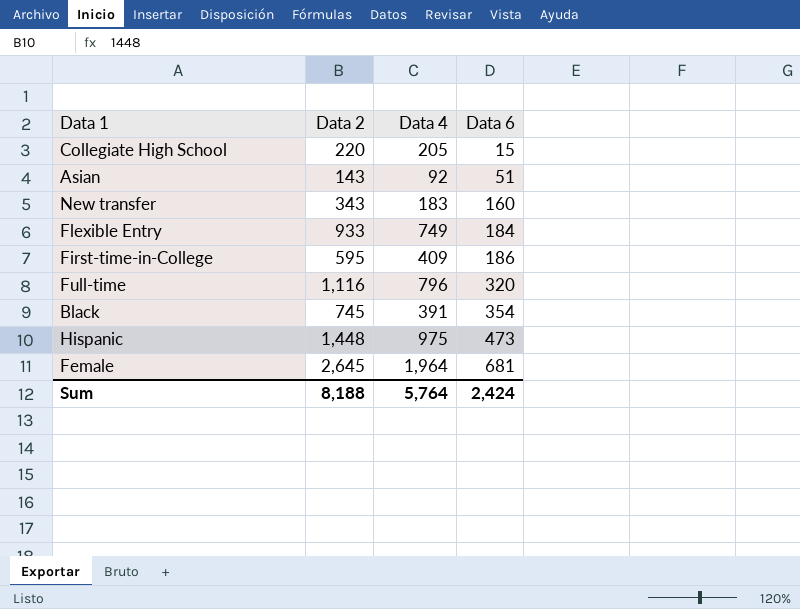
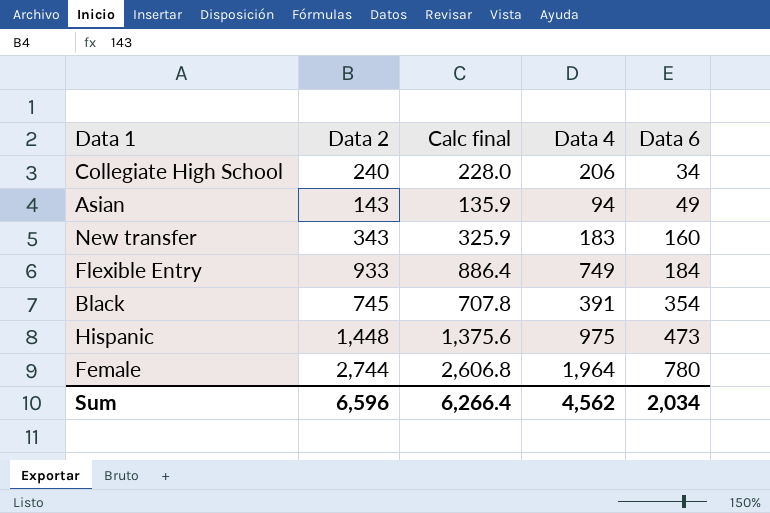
column Calc final | formula: none -> [Data 2] * 0.95
row First-time-in-College: 595 | 409 | 186 -> none
row Full-time: 1,116 | 796 | 320 -> none
Collegiate High School | Data 2: 220 -> 240
Collegiate High School | Data 4: 205 -> 206
Collegiate High School | Data 6: 15 -> 34
Asian | Data 4: 92 -> 94
Asian | Data 6: 51 -> 49
Female | Data 2: 2,645 -> 2,744
Female | Data 6: 681 -> 780
Sum | Data 2: 8,188 -> 6,596
Sum | Data 4: 5,764 -> 4,562
Sum | Data 6: 2,424 -> 2,034

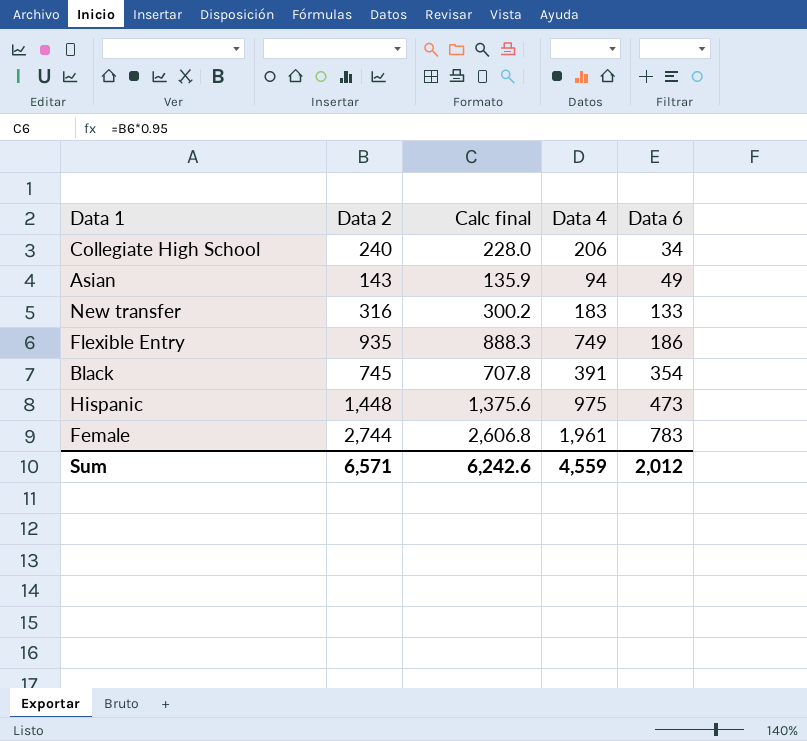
New transfer | Data 2: 343 -> 316
New transfer | Calc final: 325.9 -> 300.2
New transfer | Data 6: 160 -> 133
Flexible Entry | Data 2: 933 -> 935
Flexible Entry | Calc final: 886.4 -> 888.3
Flexible Entry | Data 6: 184 -> 186
Female | Data 4: 1,964 -> 1,961
Female | Data 6: 780 -> 783
Sum | Data 2: 6,596 -> 6,571
Sum | Calc final: 6,266.4 -> 6,242.6
Sum | Data 4: 4,562 -> 4,559
Sum | Data 6: 2,034 -> 2,012

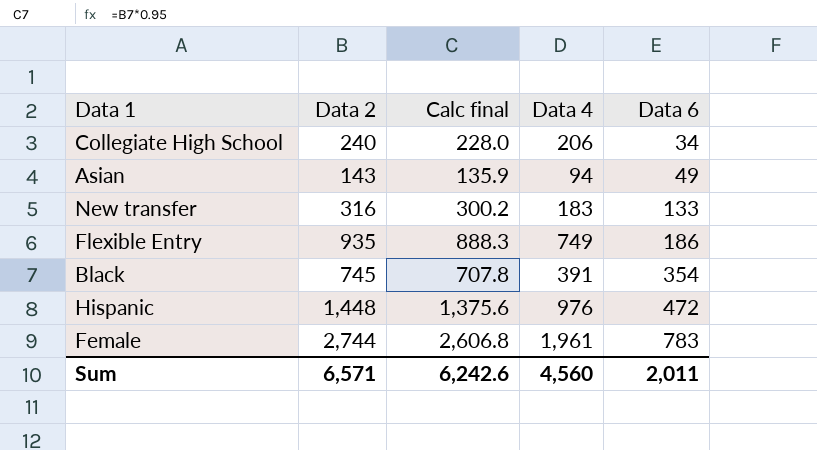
Hispanic | Data 4: 975 -> 976
Hispanic | Data 6: 473 -> 472
Sum | Data 4: 4,559 -> 4,560
Sum | Data 6: 2,012 -> 2,011

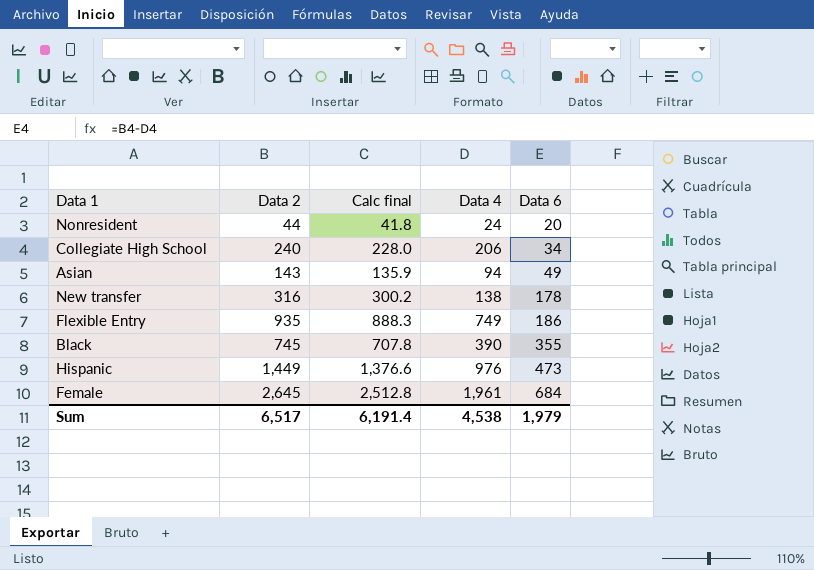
row Nonresident: none -> 44 | 41.8 | 24 | 20
New transfer | Data 4: 183 -> 138
New transfer | Data 6: 133 -> 178
Black | Data 4: 391 -> 390
Black | Data 6: 354 -> 355
Hispanic | Data 2: 1,448 -> 1,449
Hispanic | Calc final: 1,375.6 -> 1,376.6
Hispanic | Data 6: 472 -> 473
Female | Data 2: 2,744 -> 2,645
Female | Calc final: 2,606.8 -> 2,512.8
Female | Data 6: 783 -> 684
Sum | Data 2: 6,571 -> 6,517
Sum | Calc final: 6,242.6 -> 6,191.4
Sum | Data 4: 4,560 -> 4,538
Sum | Data 6: 2,011 -> 1,979

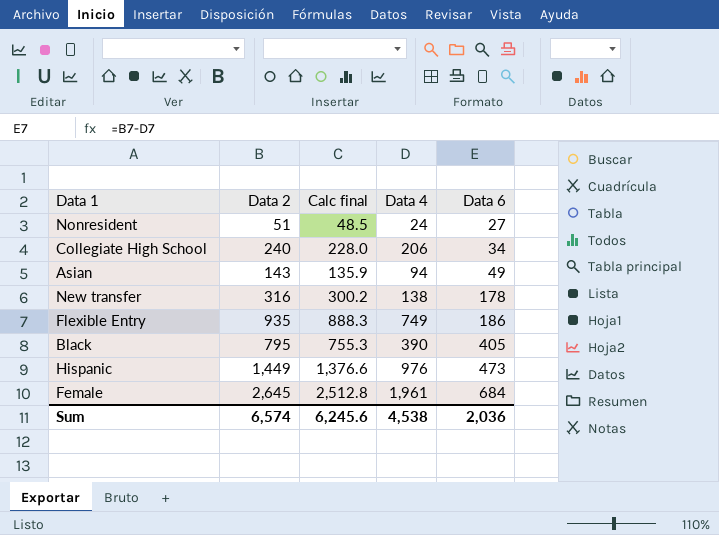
Nonresident | Data 2: 44 -> 51
Nonresident | Calc final: 41.8 -> 48.5
Nonresident | Data 6: 20 -> 27
Black | Data 2: 745 -> 795
Black | Calc final: 707.8 -> 755.3
Black | Data 6: 355 -> 405
Sum | Data 2: 6,517 -> 6,574
Sum | Calc final: 6,191.4 -> 6,245.6
Sum | Data 6: 1,979 -> 2,036

